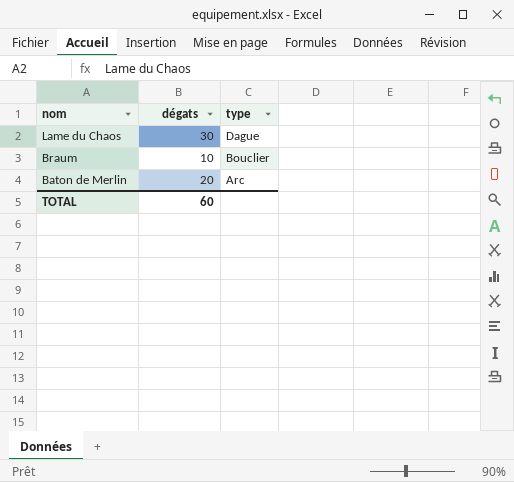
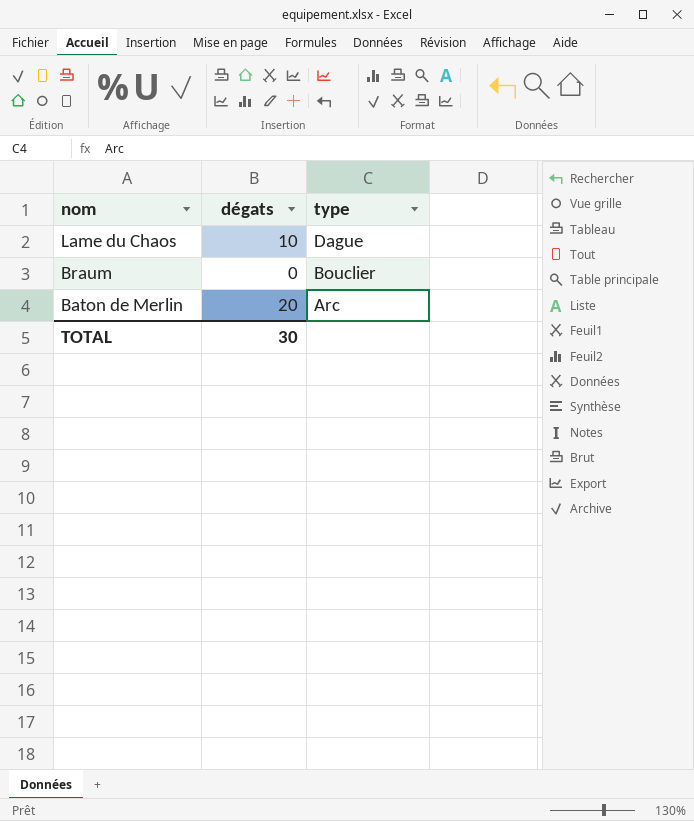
Lame du Chaos | dégats: 30 -> 10
Braum | dégats: 10 -> 0
TOTAL | dégats: 60 -> 30

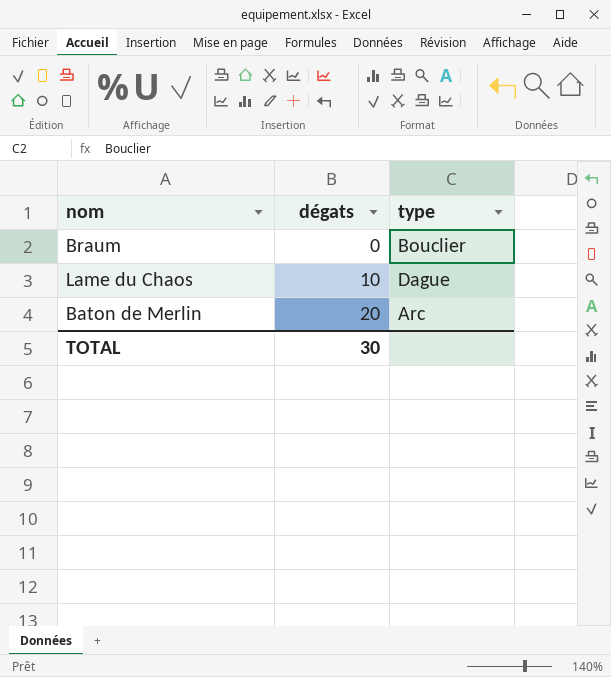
row order: nom descending -> dégats ascending

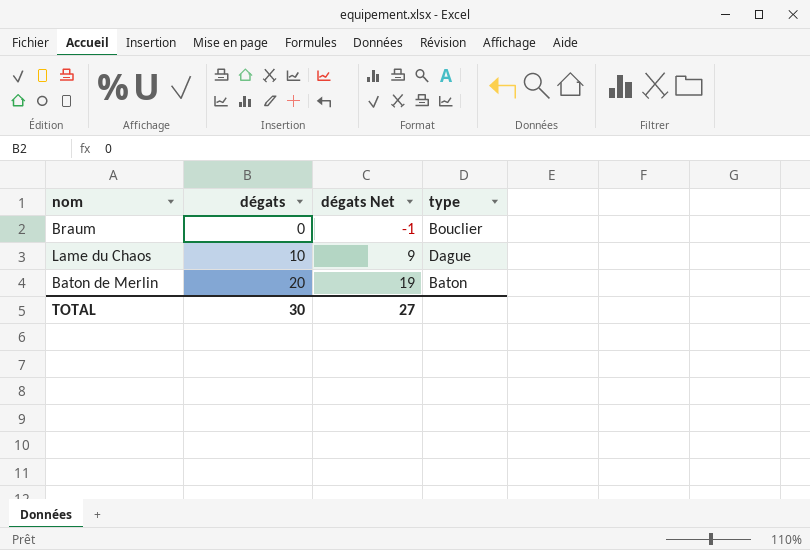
column dégats Net | formula: none -> [dégats] - 1
Baton de Merlin | type: Arc -> Baton

